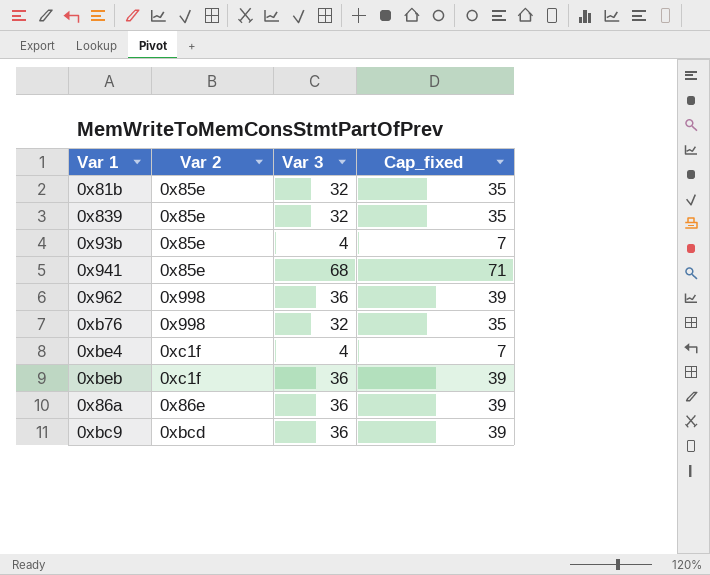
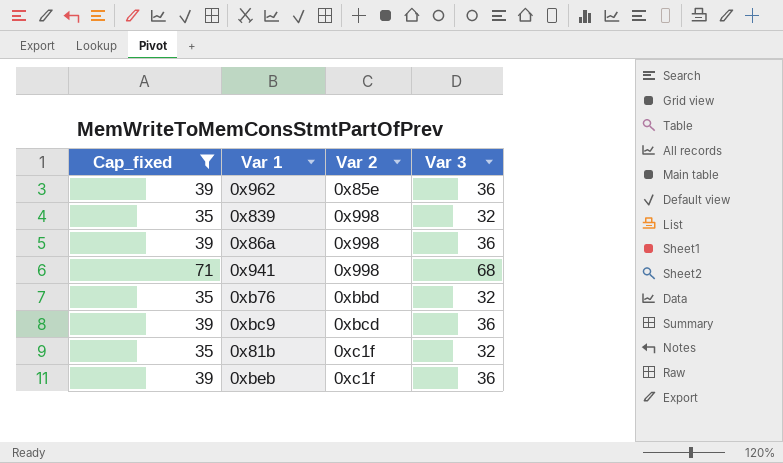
filter: none -> Cap_fixed != 7
row order: none -> Var 2 ascending
column Cap_fixed | position: 4 -> 1
0x962 | Var 2: 0x998 -> 0x85e
0x839 | Var 2: 0x85e -> 0x998
0x86a | Var 2: 0x86e -> 0x998
0x941 | Var 2: 0x85e -> 0x998
0xb76 | Var 2: 0x998 -> 0xbbd
0x81b | Var 2: 0x85e -> 0xc1f

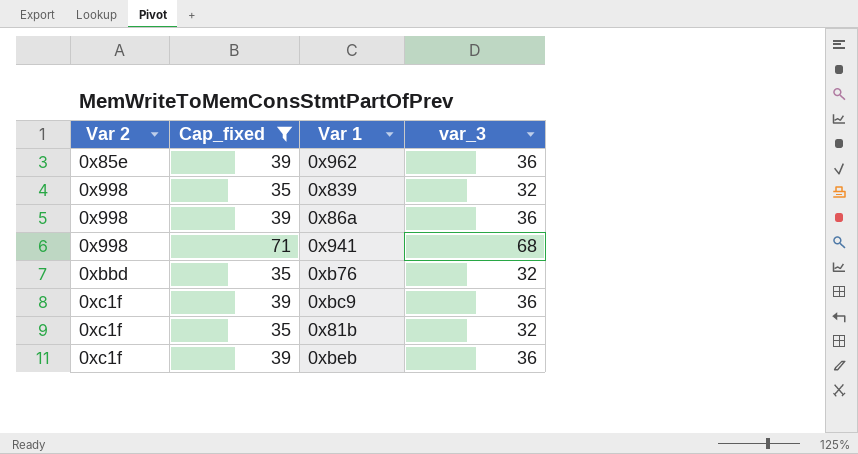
column Var 2 | position: 3 -> 1
column name: Var 3 -> var_3
0xbc9 | Var 2: 0xbcd -> 0xc1f

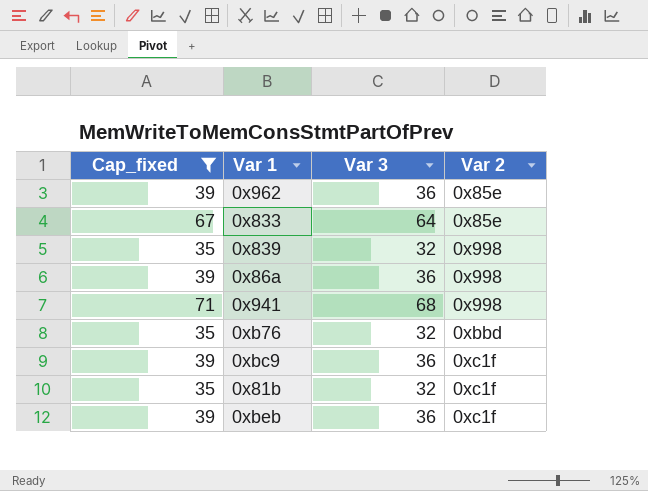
column name: var_3 -> Var 3
column Var 2 | position: 1 -> 4
row 0x833: none -> 67 | 64 | 0x85e

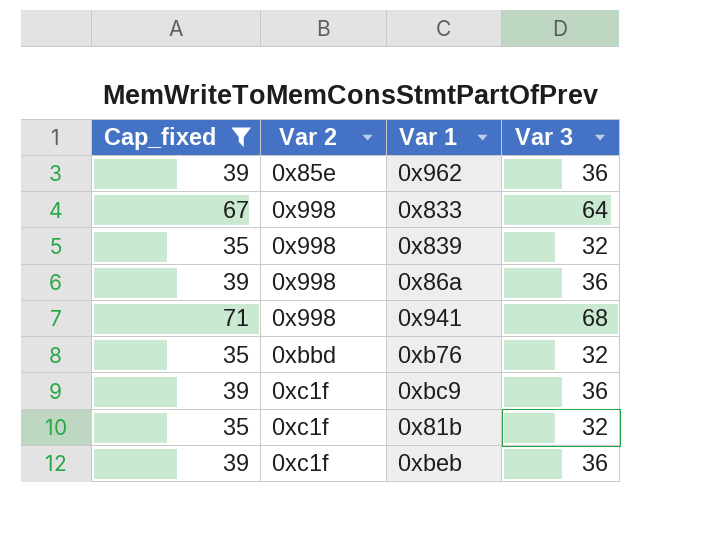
column Var 2 | position: 4 -> 2
0x833 | Var 2: 0x85e -> 0x998

